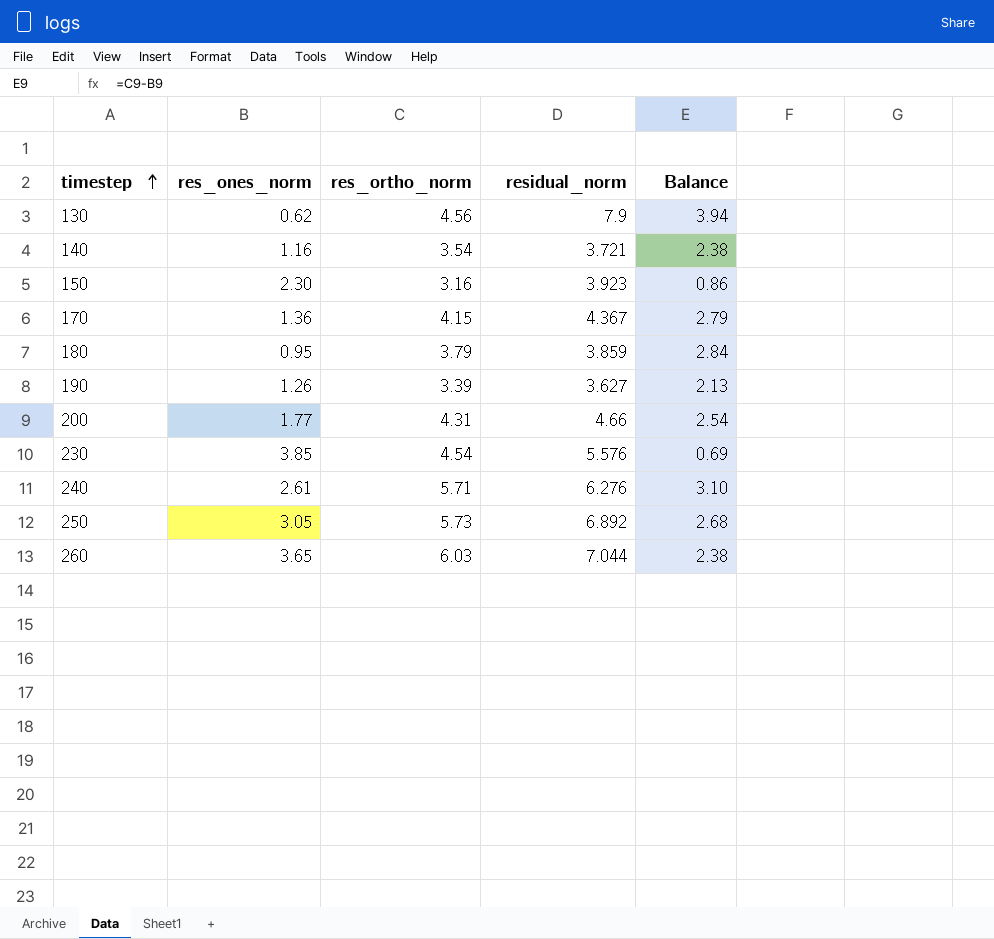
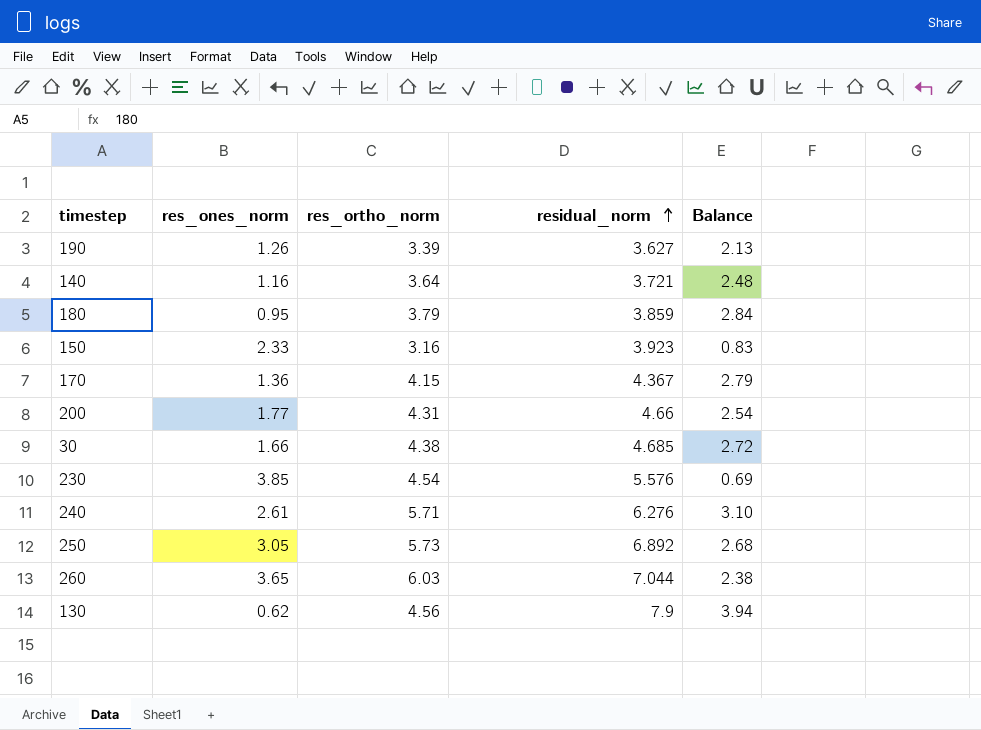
row order: timestep ascending -> residual_norm ascending
140 | res_ortho_norm: 3.54 -> 3.64
140 | Balance: 2.38 -> 2.48
150 | res_ones_norm: 2.30 -> 2.33
150 | Balance: 0.86 -> 0.83
row 30: none -> 1.66 | 4.38 | 4.685 | 2.72

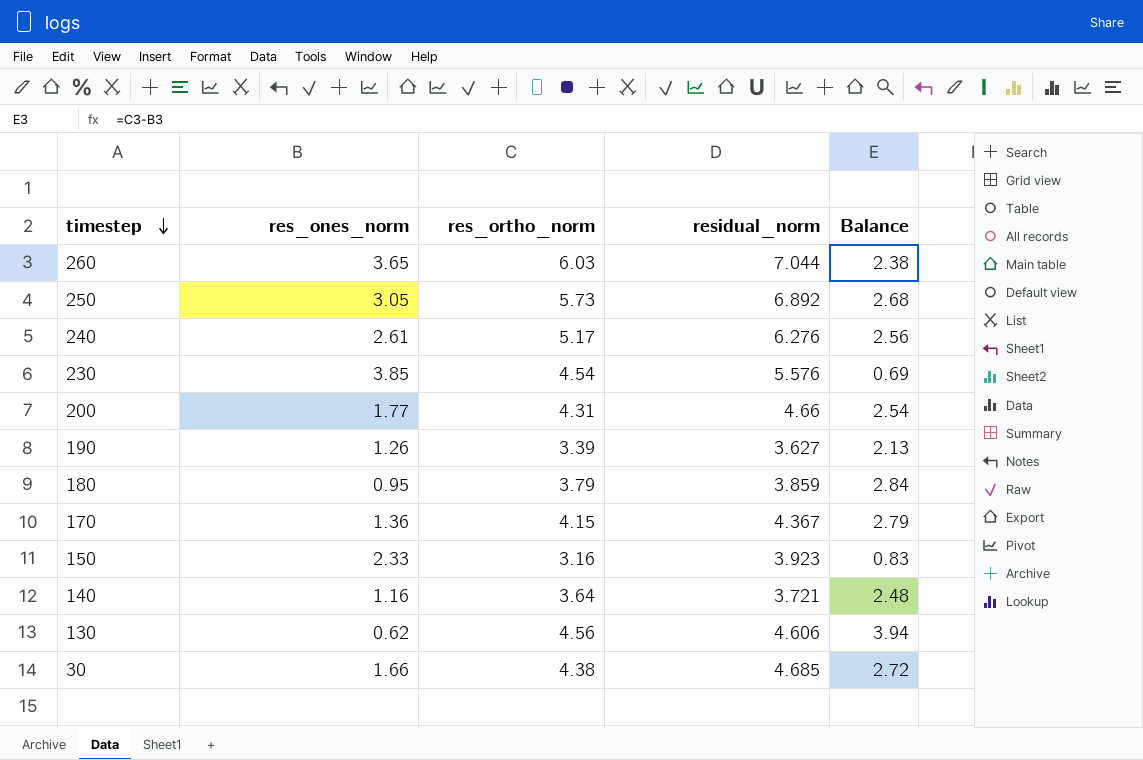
row order: residual_norm ascending -> timestep descending
240 | res_ortho_norm: 5.71 -> 5.17
240 | Balance: 3.10 -> 2.56
130 | residual_norm: 7.9 -> 4.606

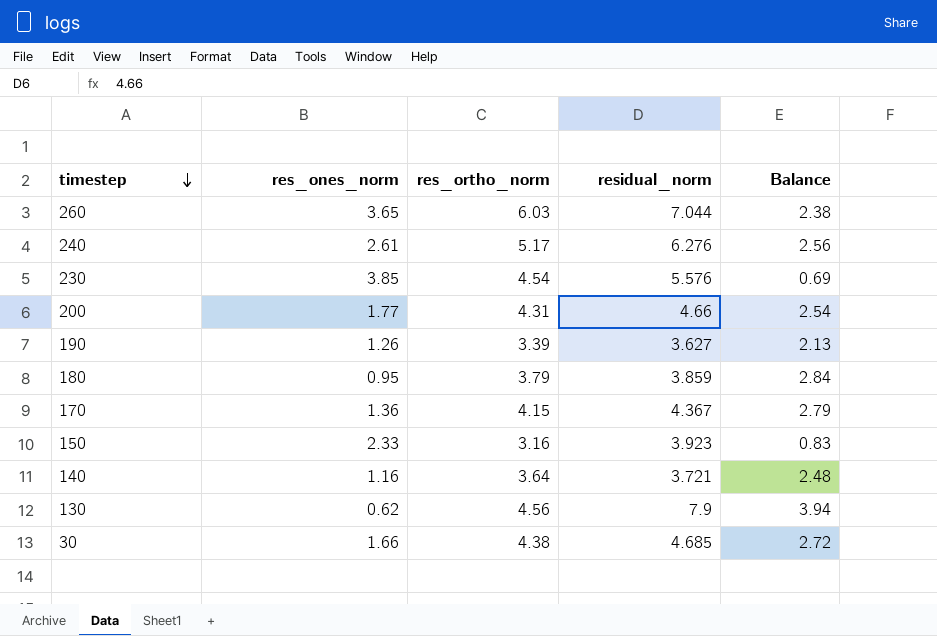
row 250: 3.05 | 5.73 | 6.892 | 2.68 -> none
130 | residual_norm: 4.606 -> 7.9

